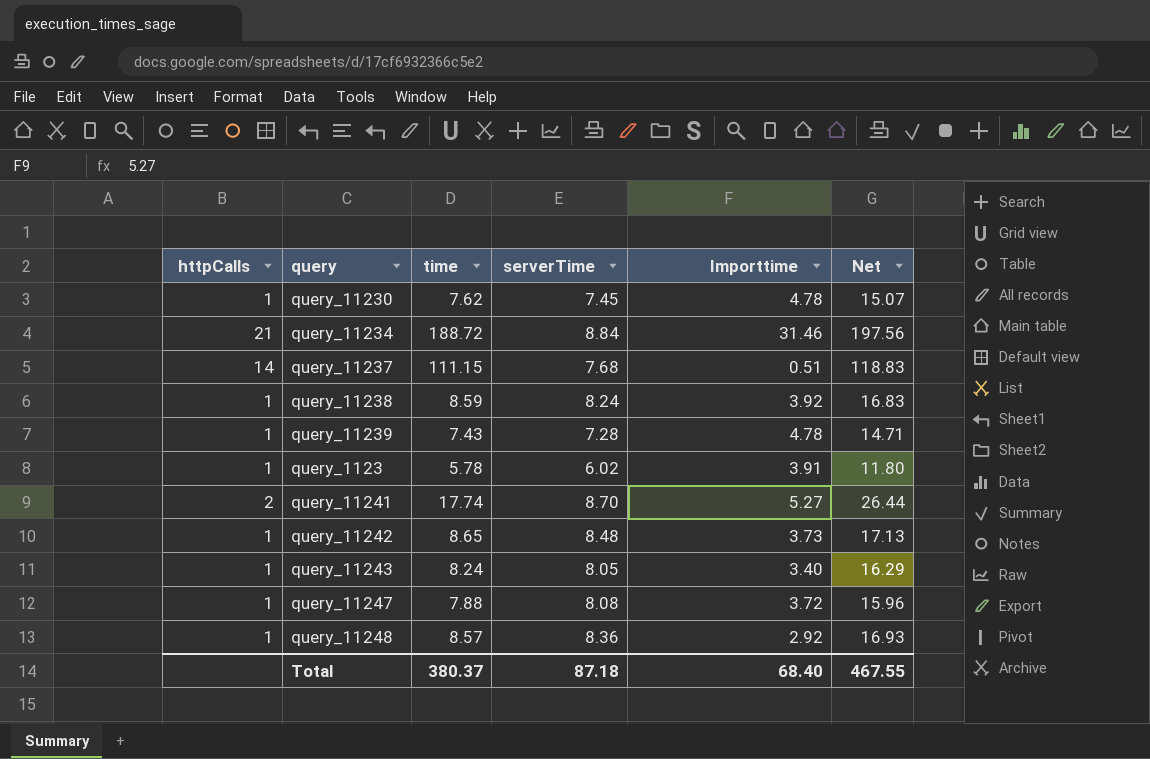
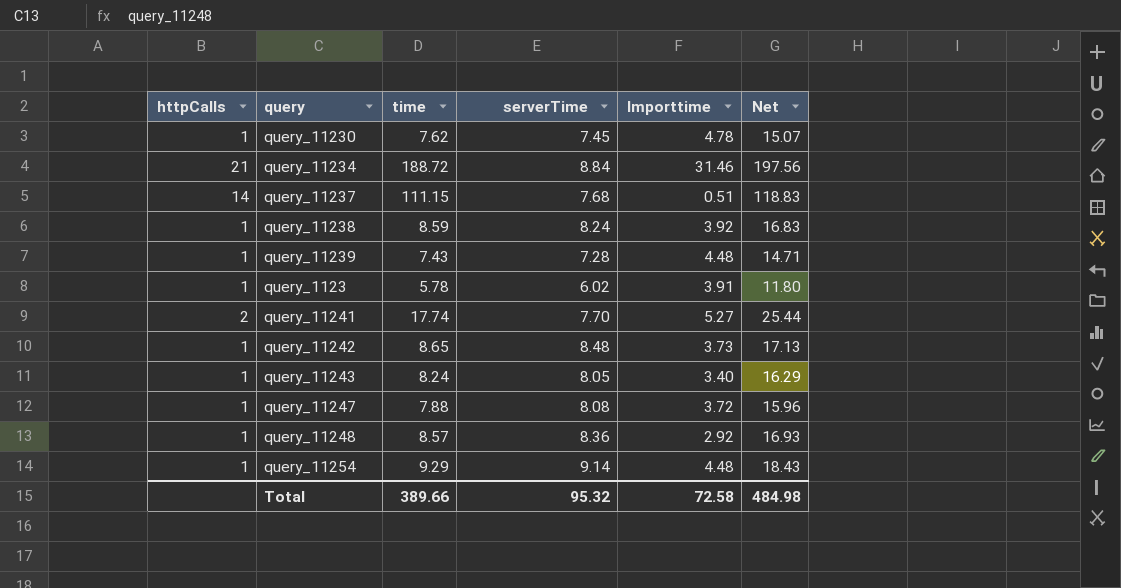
query_11239 | Importtime: 4.78 -> 4.48
query_11241 | serverTime: 8.70 -> 7.70
query_11241 | Net: 26.44 -> 25.44
row query_11254: none -> 1 | 9.29 | 9.14 | 4.48 | 18.43
Total | time: 380.37 -> 389.66
Total | serverTime: 87.18 -> 95.32
Total | Importtime: 68.40 -> 72.58
Total | Net: 467.55 -> 484.98

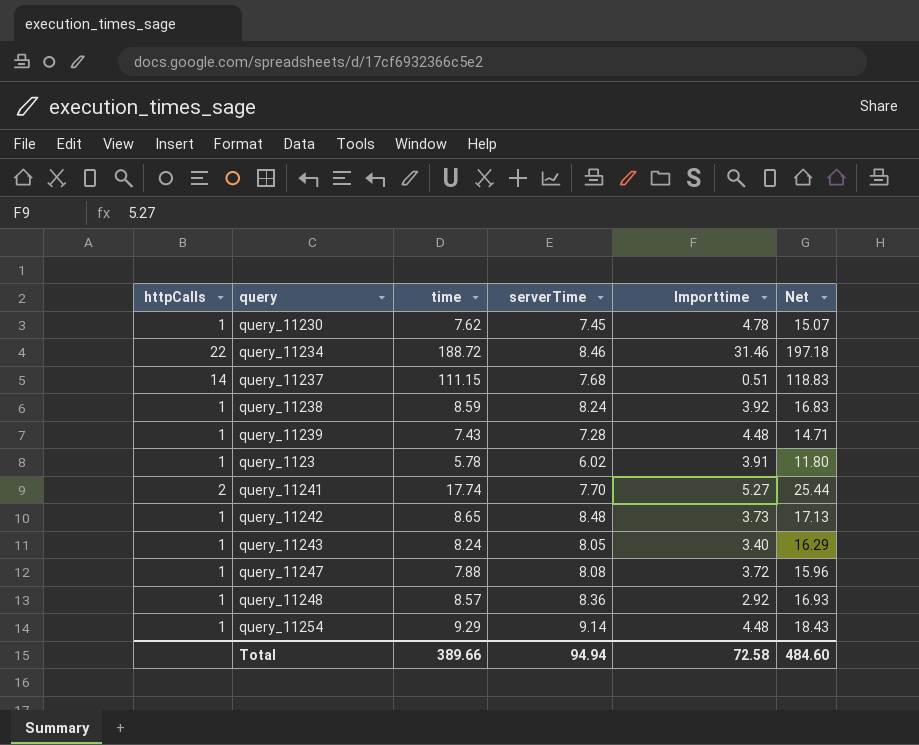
query_11234 | httpCalls: 21 -> 22
query_11234 | serverTime: 8.84 -> 8.46
query_11234 | Net: 197.56 -> 197.18
Total | serverTime: 95.32 -> 94.94
Total | Net: 484.98 -> 484.60

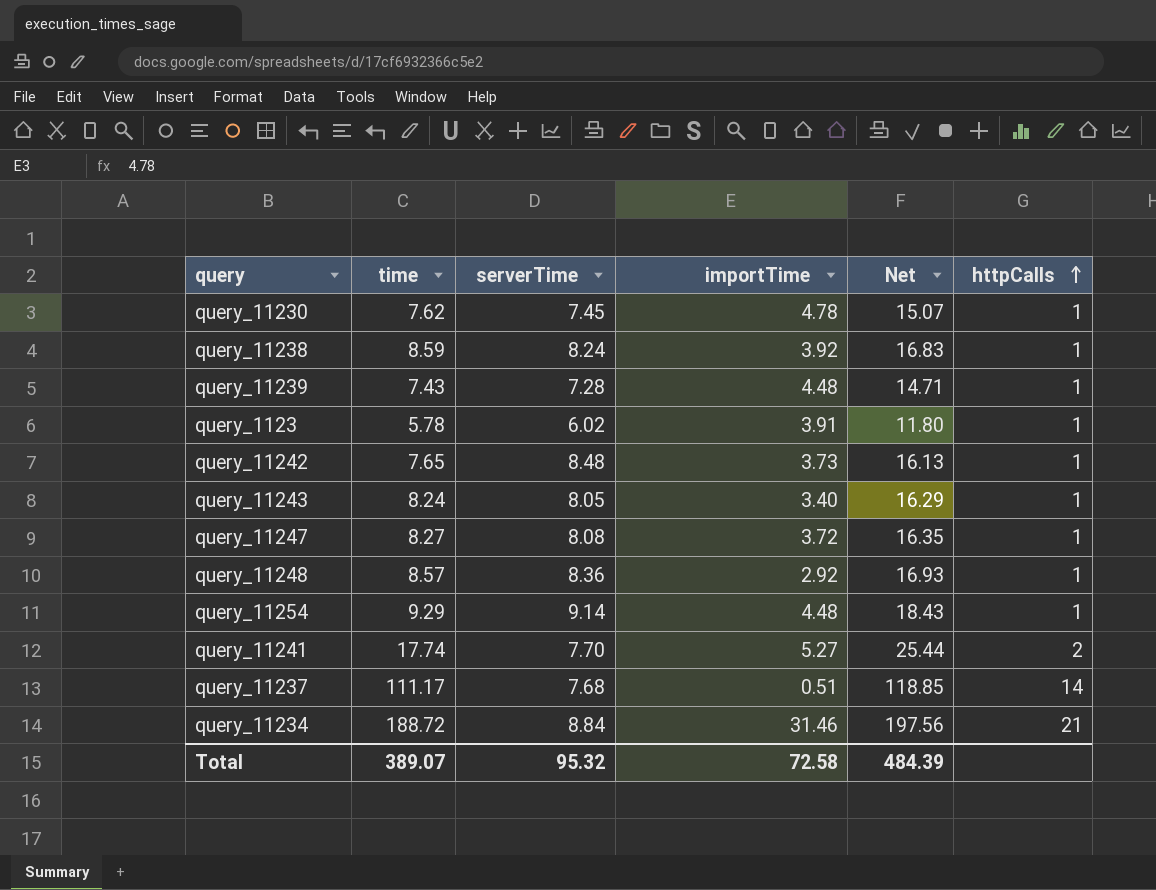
row order: none -> httpCalls ascending
column name: Importtime -> importTime
column httpCalls | position: 1 -> 6
query_11242 | time: 8.65 -> 7.65
query_11242 | Net: 17.13 -> 16.13
query_11247 | time: 7.88 -> 8.27
query_11247 | Net: 15.96 -> 16.35
query_11237 | time: 111.15 -> 111.17
query_11237 | Net: 118.83 -> 118.85
query_11234 | serverTime: 8.46 -> 8.84
query_11234 | Net: 197.18 -> 197.56
query_11234 | httpCalls: 22 -> 21
Total | time: 389.66 -> 389.07
Total | serverTime: 94.94 -> 95.32
Total | Net: 484.60 -> 484.39

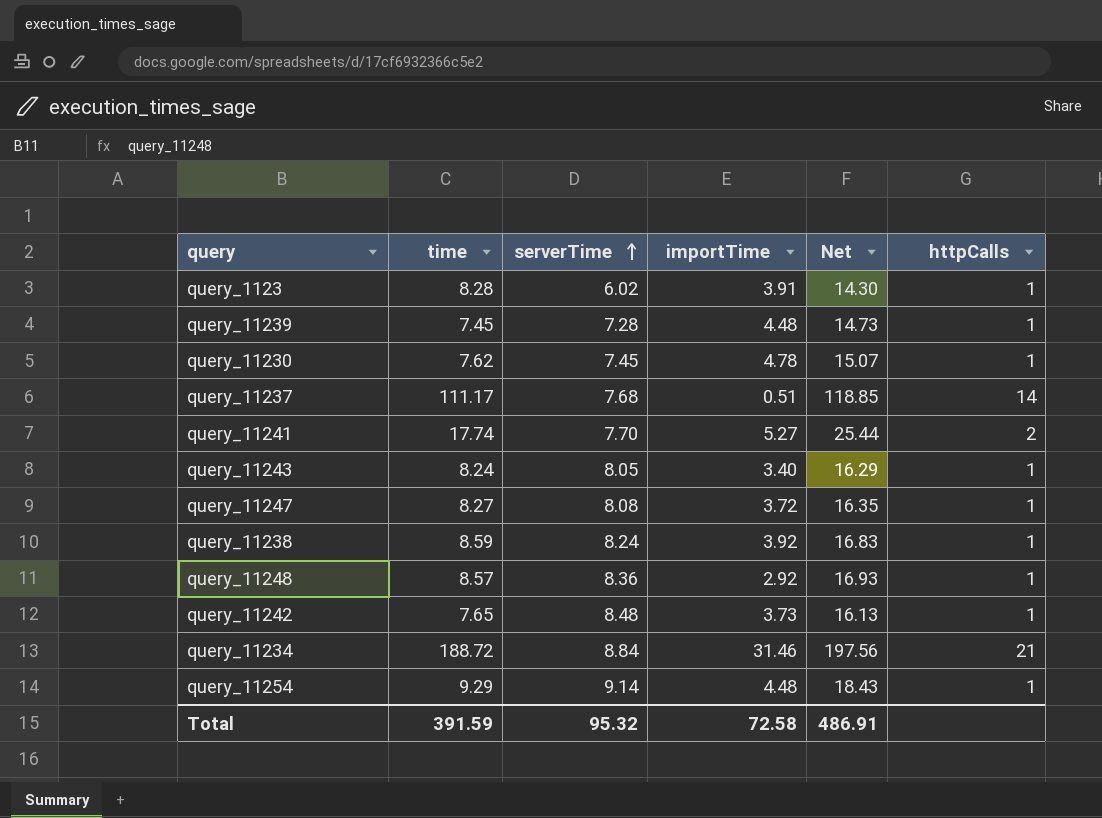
row order: httpCalls ascending -> serverTime ascending
query_1123 | time: 5.78 -> 8.28
query_1123 | Net: 11.80 -> 14.30
query_11239 | time: 7.43 -> 7.45
query_11239 | Net: 14.71 -> 14.73
Total | time: 389.07 -> 391.59
Total | Net: 484.39 -> 486.91

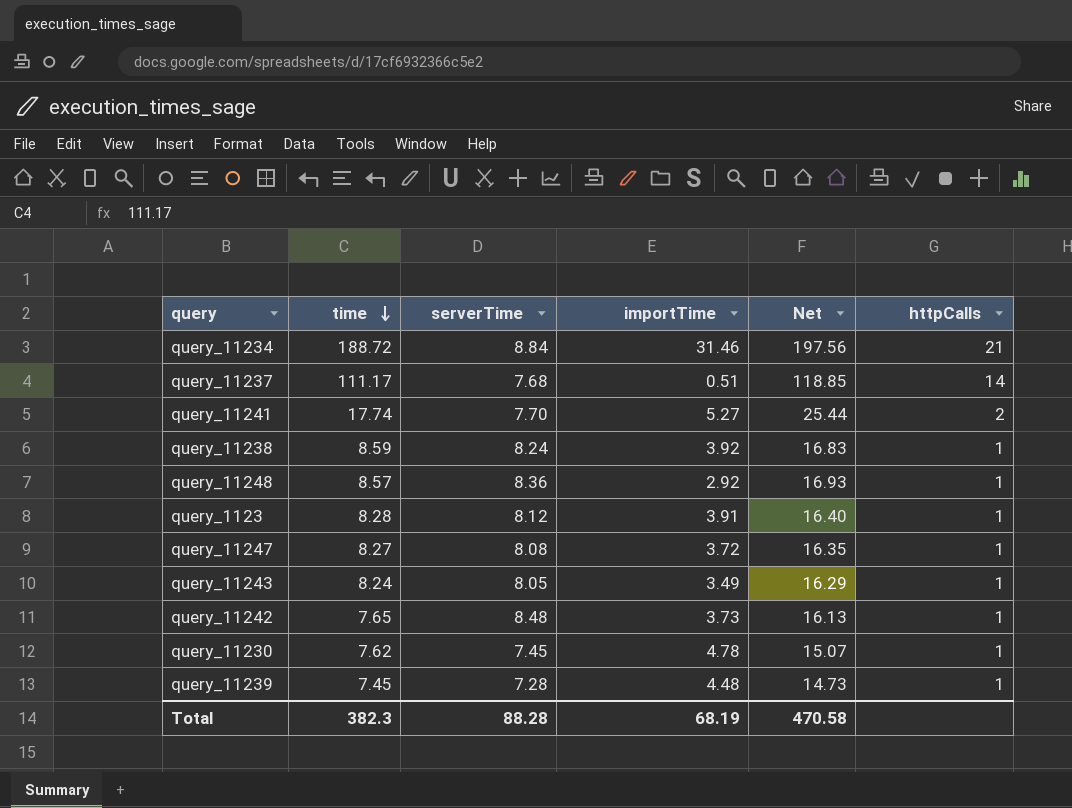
row order: serverTime ascending -> time descending
row query_11254: 9.29 | 9.14 | 4.48 | 18.43 | 1 -> none
query_1123 | serverTime: 6.02 -> 8.12
query_1123 | Net: 14.30 -> 16.40
query_11243 | importTime: 3.40 -> 3.49
Total | time: 391.59 -> 382.3
Total | serverTime: 95.32 -> 88.28
Total | importTime: 72.58 -> 68.19
Total | Net: 486.91 -> 470.58

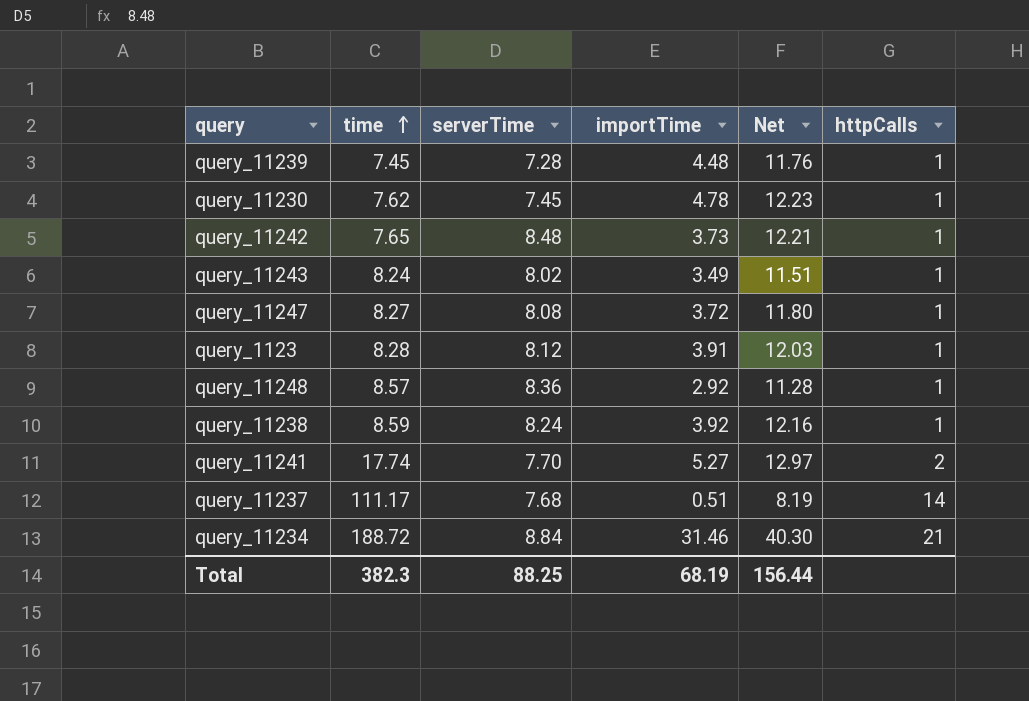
row order: time descending -> time ascending
column Net | formula: [time] + [serverTime] -> [serverTime] + [importTime]
query_11243 | serverTime: 8.05 -> 8.02
Total | serverTime: 88.28 -> 88.25
Total | Net: 470.58 -> 156.44

